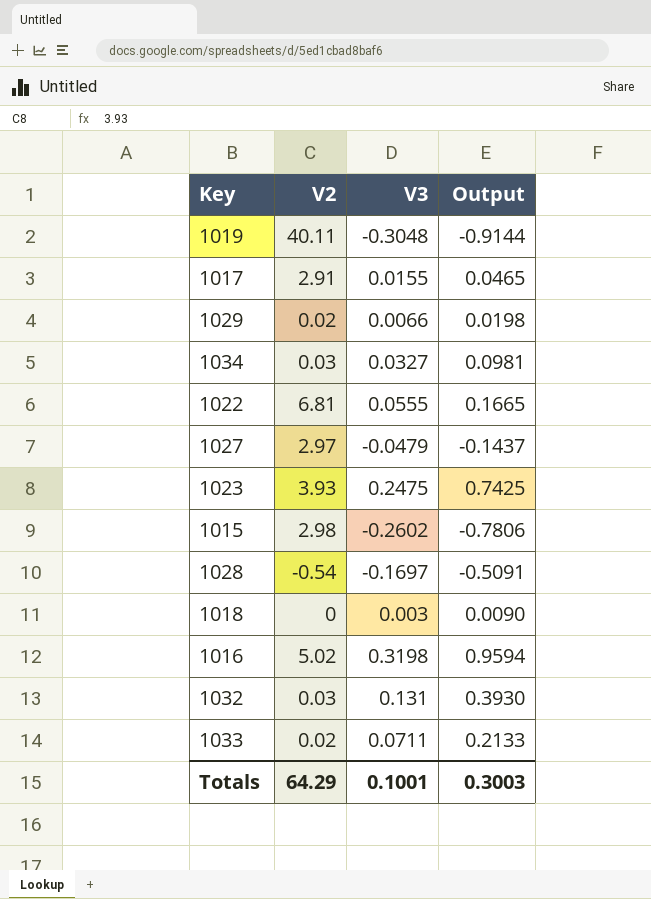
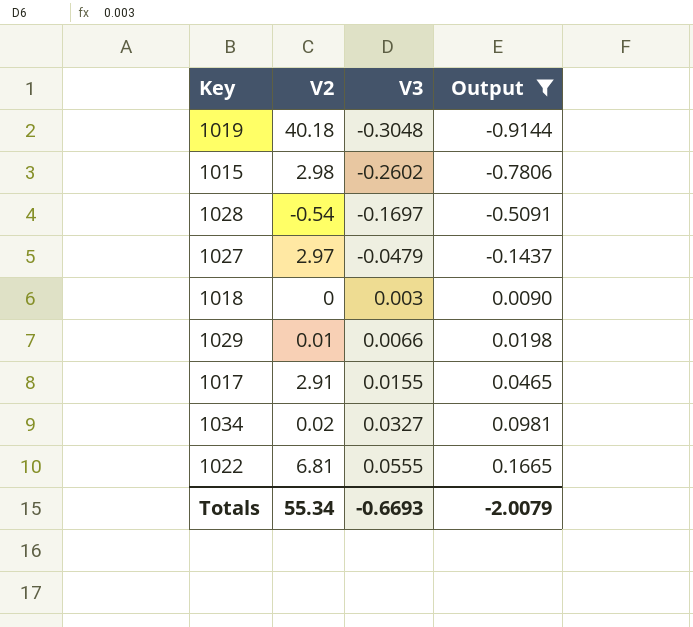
filter: none -> Output <= 0.1665
row order: none -> V3 ascending
1019 | V2: 40.11 -> 40.18
1029 | V2: 0.02 -> 0.01
1034 | V2: 0.03 -> 0.02
Totals | V2: 64.29 -> 55.34
Totals | V3: 0.1001 -> -0.6693
Totals | Output: 0.3003 -> -2.0079

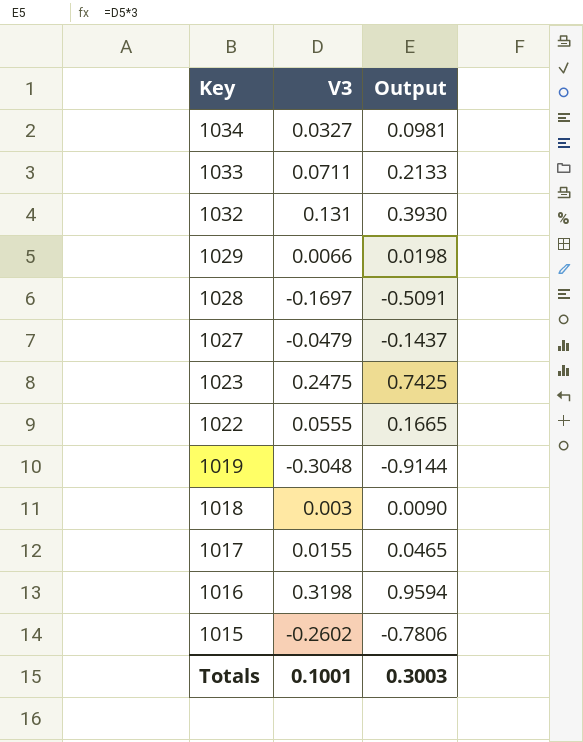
filter: Output <= 0.1665 -> none
row order: V3 ascending -> Key descending
column V2 | position: 2 -> none
Totals | V3: -0.6693 -> 0.1001
Totals | Output: -2.0079 -> 0.3003

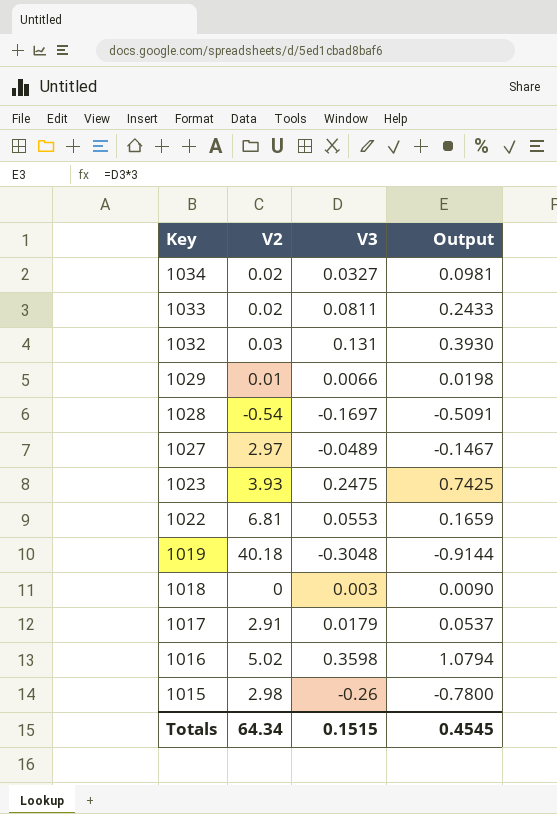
column V2 | position: none -> 2
1033 | V3: 0.0711 -> 0.0811
1033 | Output: 0.2133 -> 0.2433
1027 | V3: -0.0479 -> -0.0489
1027 | Output: -0.1437 -> -0.1467
1022 | V3: 0.0555 -> 0.0553
1022 | Output: 0.1665 -> 0.1659
1017 | V3: 0.0155 -> 0.0179
1017 | Output: 0.0465 -> 0.0537
1016 | V3: 0.3198 -> 0.3598
1016 | Output: 0.9594 -> 1.0794
1015 | V3: -0.2602 -> -0.26
1015 | Output: -0.7806 -> -0.7800
Totals | V3: 0.1001 -> 0.1515
Totals | Output: 0.3003 -> 0.4545

